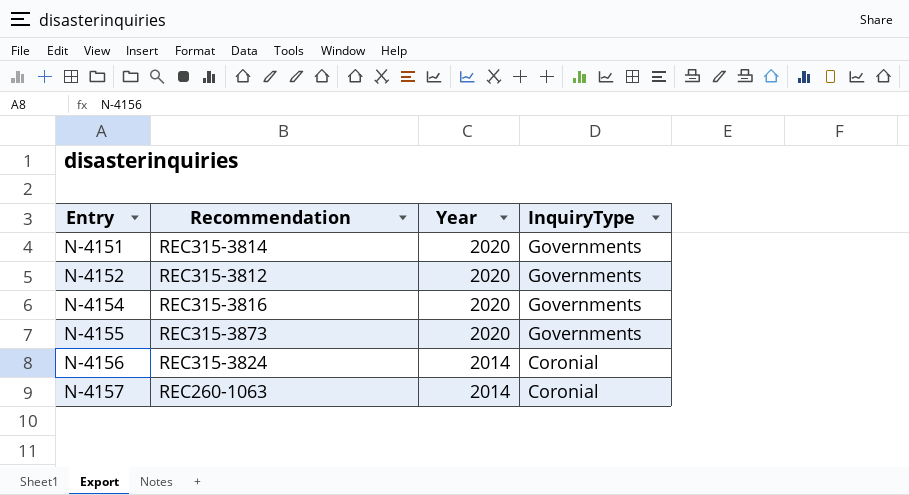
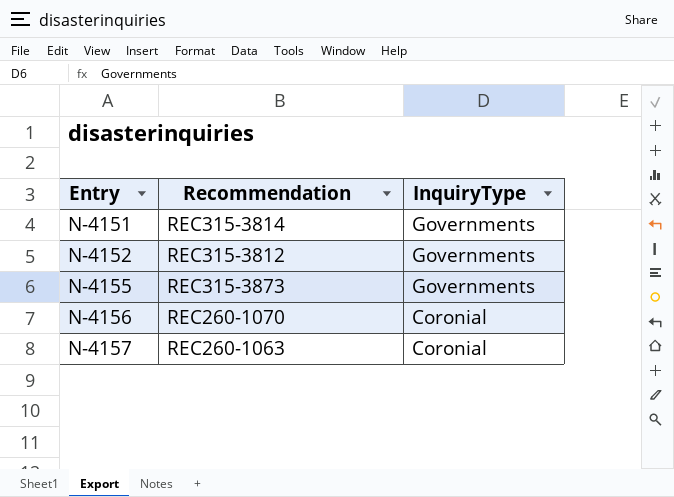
column Year | position: 3 -> none
row N-4154: REC315-3816 | 2020 | Governments -> none
N-4156 | Recommendation: REC315-3824 -> REC260-1070

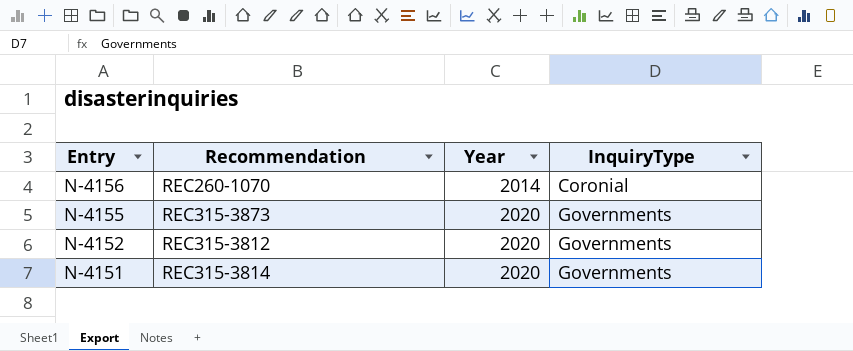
row order: Entry ascending -> Entry descending
column Year | position: none -> 3
row N-4157: REC260-1063 | Coronial -> none

